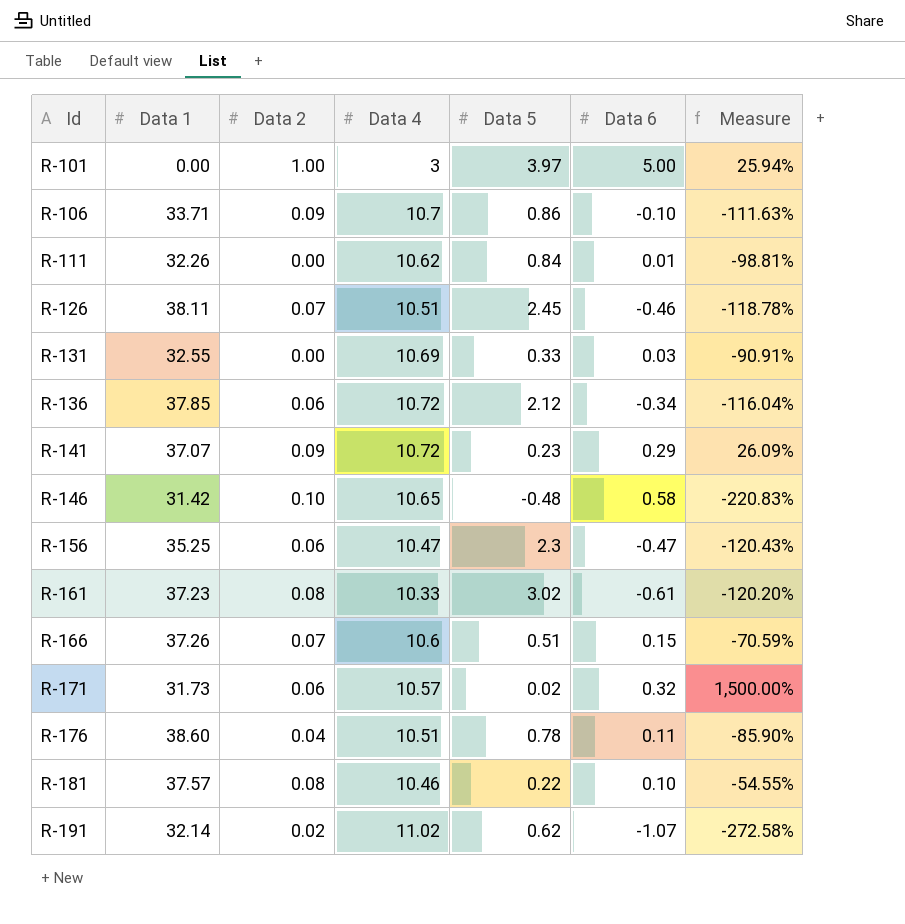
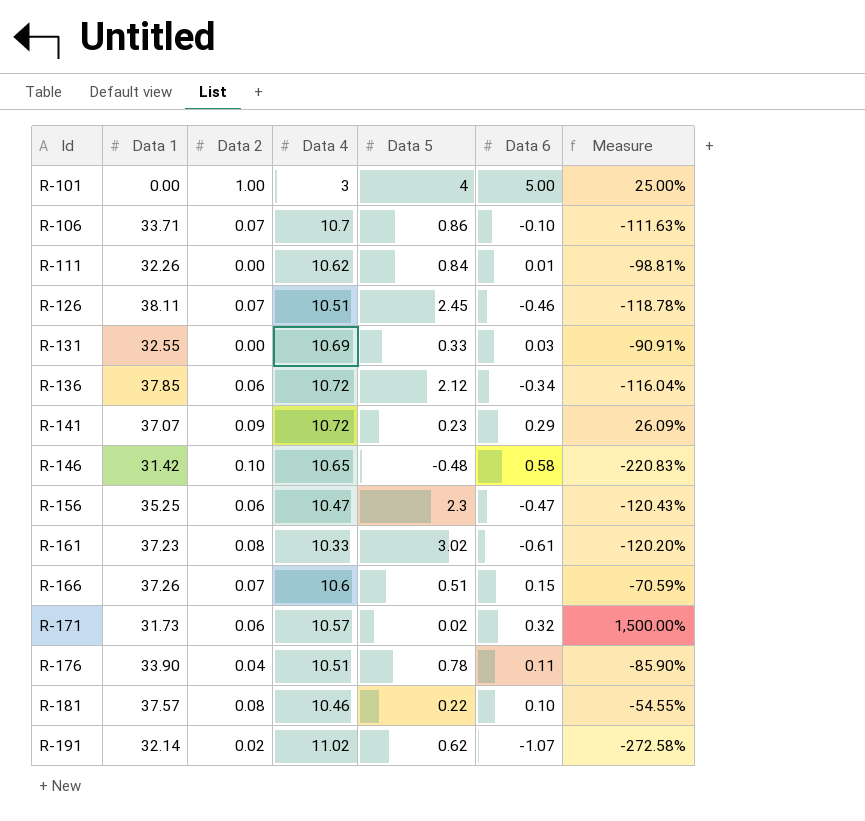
R-101 | Data 5: 3.97 -> 4
R-101 | Measure: 25.94% -> 25.00%
R-106 | Data 2: 0.09 -> 0.07
R-176 | Data 1: 38.60 -> 33.90

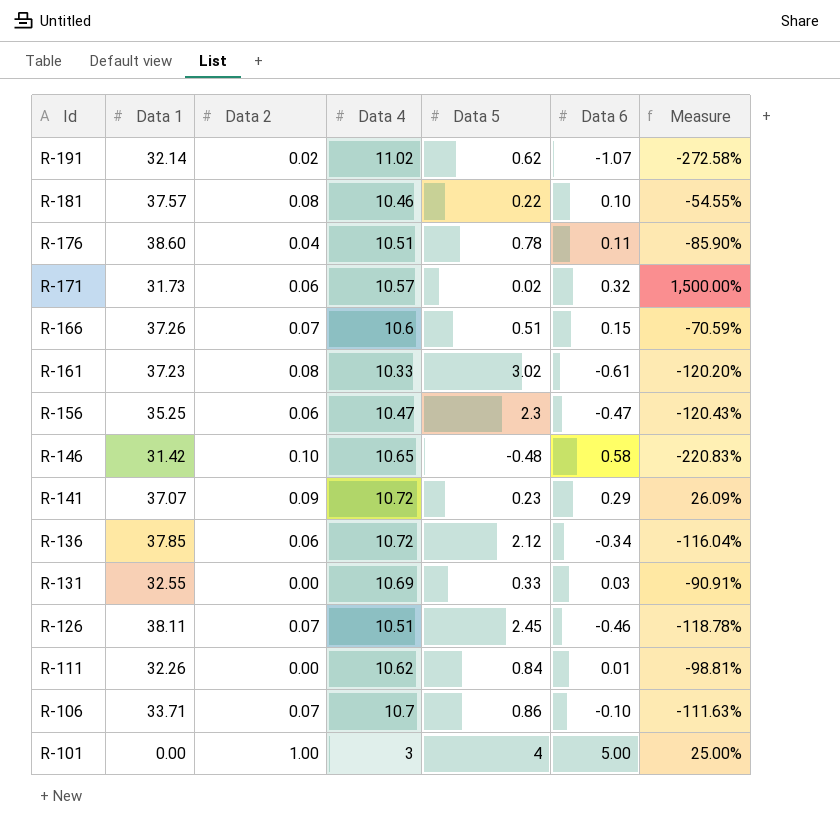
row order: Id ascending -> Id descending
R-176 | Data 1: 33.90 -> 38.60

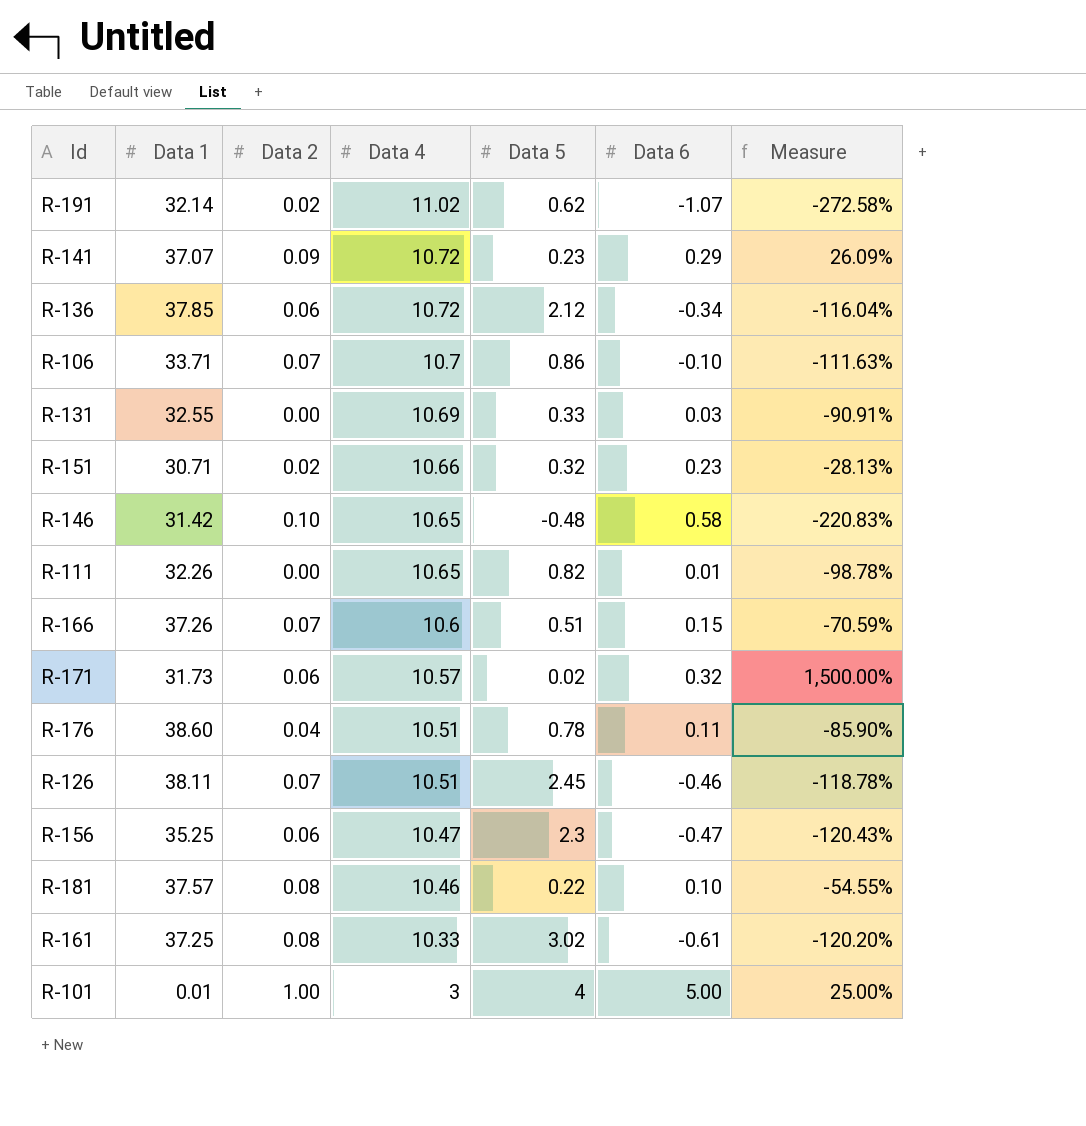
row order: Id descending -> Data 4 descending
row R-151: none -> 30.71 | 0.02 | 10.66 | 0.32 | 0.23 | -28.13%
R-111 | Data 4: 10.62 -> 10.65
R-111 | Data 5: 0.84 -> 0.82
R-111 | Measure: -98.81% -> -98.78%
R-161 | Data 1: 37.23 -> 37.25
R-101 | Data 1: 0.00 -> 0.01

